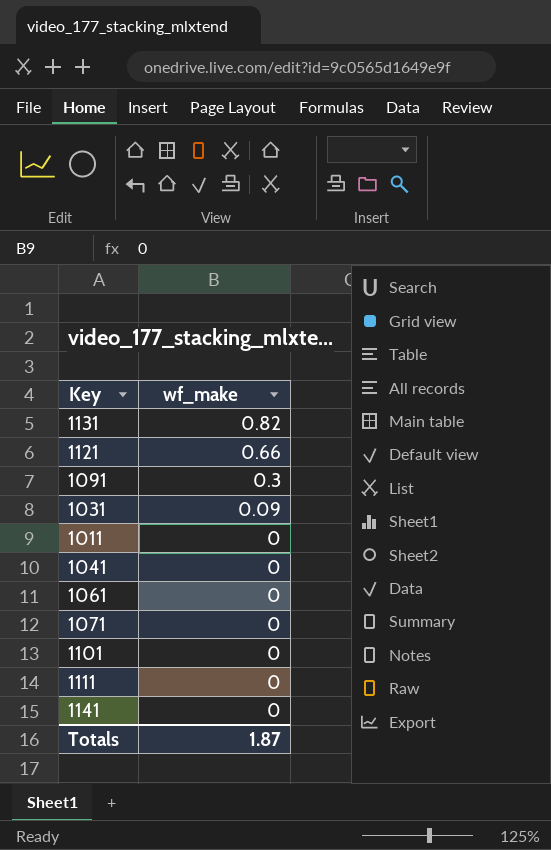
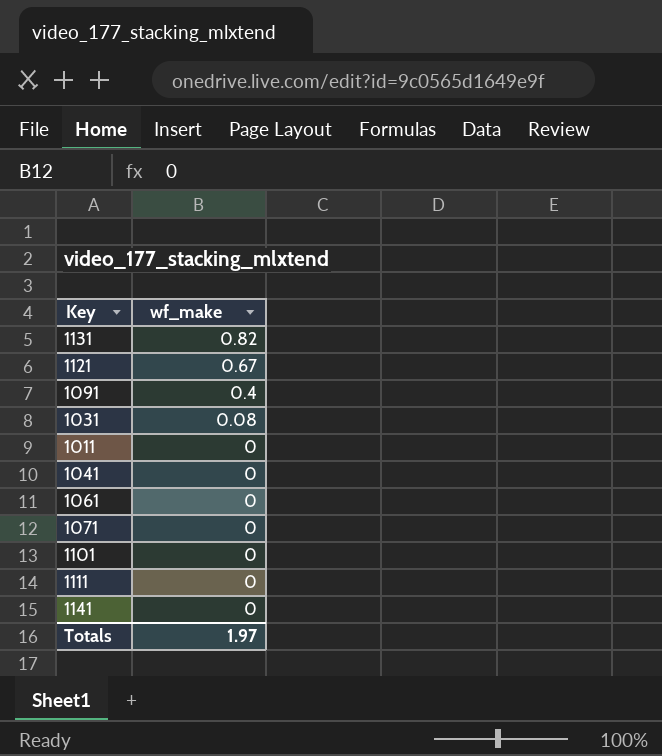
1121 | wf_make: 0.66 -> 0.67
1091 | wf_make: 0.3 -> 0.4
1031 | wf_make: 0.09 -> 0.08
Totals | wf_make: 1.87 -> 1.97

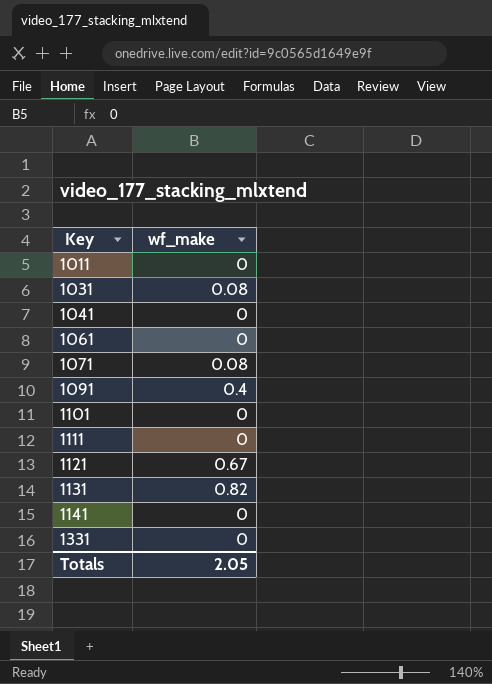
row order: wf_make descending -> Key ascending
1071 | wf_make: 0 -> 0.08
row 1331: none -> 0
Totals | wf_make: 1.97 -> 2.05

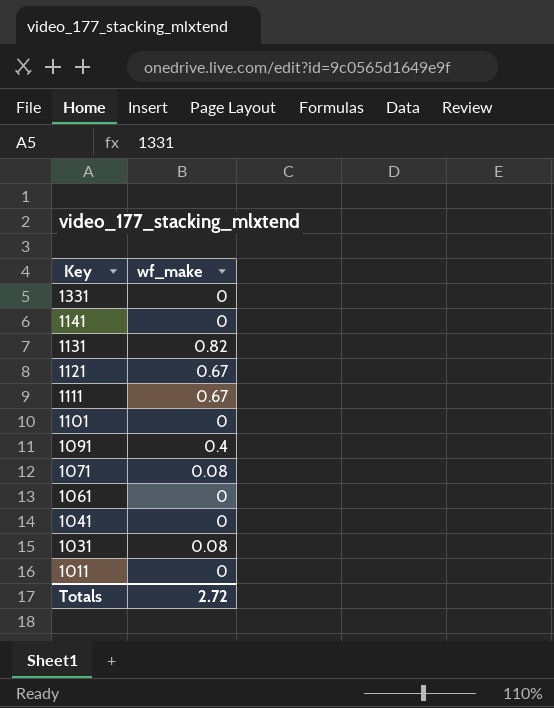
row order: Key ascending -> Key descending
1111 | wf_make: 0 -> 0.67
Totals | wf_make: 2.05 -> 2.72

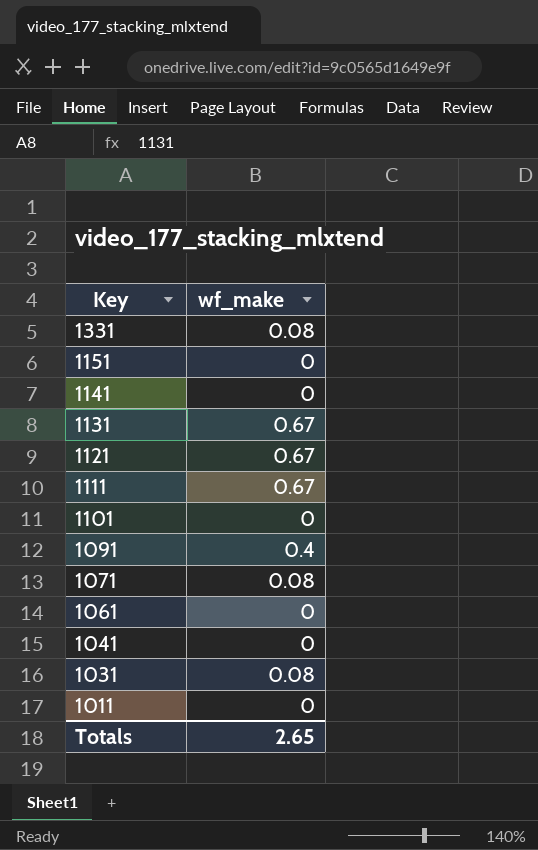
1331 | wf_make: 0 -> 0.08
row 1151: none -> 0
1131 | wf_make: 0.82 -> 0.67
Totals | wf_make: 2.72 -> 2.65

